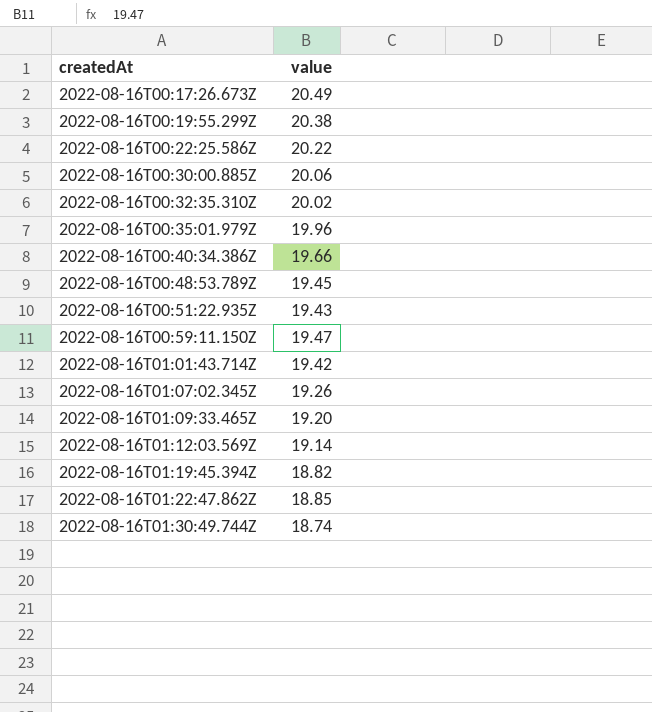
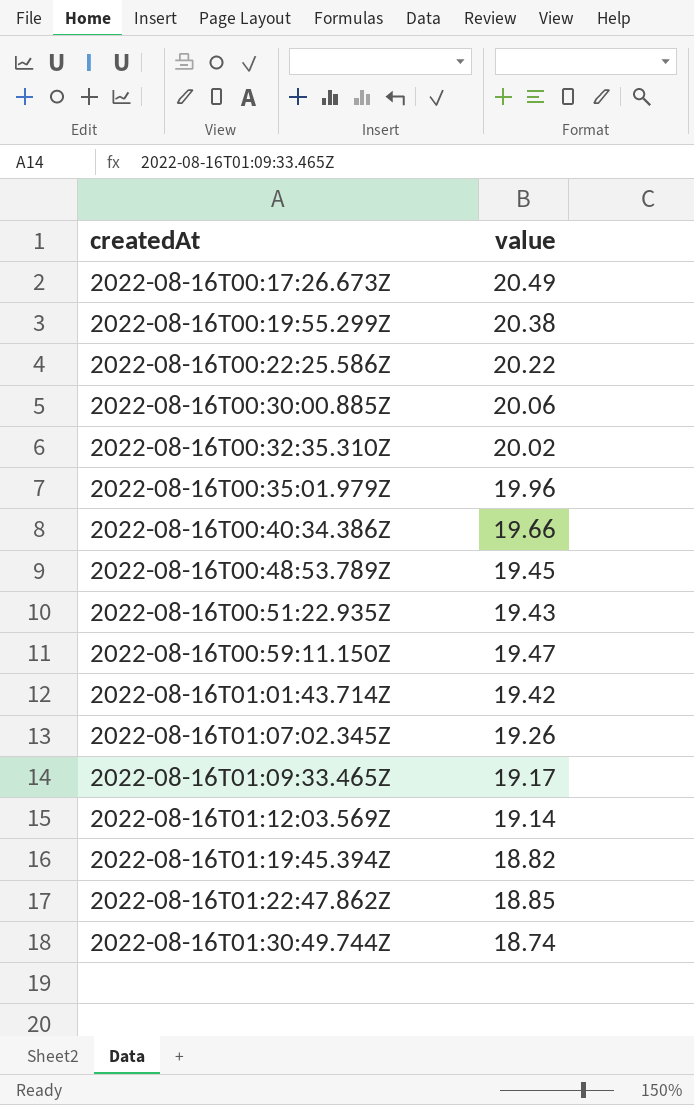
2022-08-16T01:09:33.465Z | value: 19.20 -> 19.17

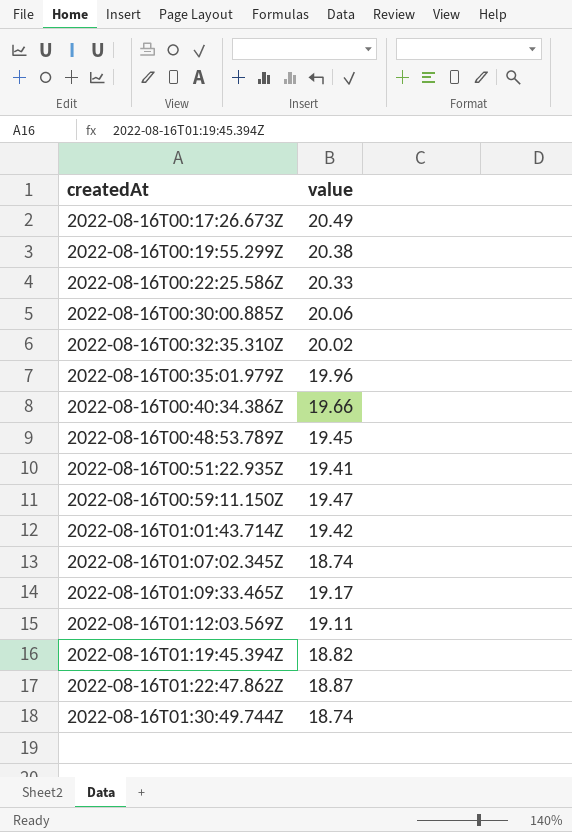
2022-08-16T00:22:25.586Z | value: 20.22 -> 20.33
2022-08-16T00:51:22.935Z | value: 19.43 -> 19.41
2022-08-16T01:07:02.345Z | value: 19.26 -> 18.74
2022-08-16T01:12:03.569Z | value: 19.14 -> 19.11
2022-08-16T01:22:47.862Z | value: 18.85 -> 18.87

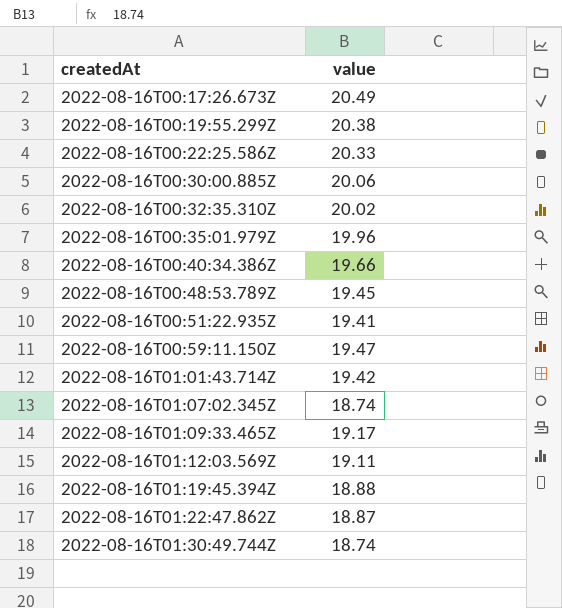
2022-08-16T01:19:45.394Z | value: 18.82 -> 18.88

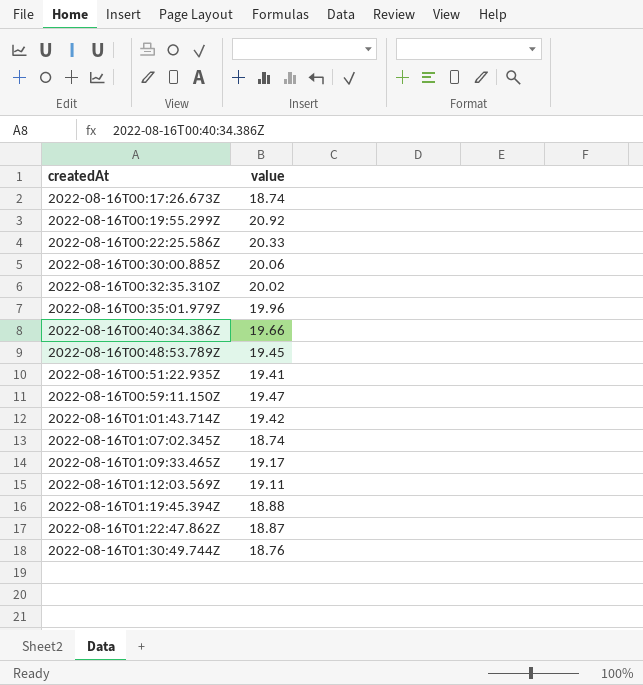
2022-08-16T00:17:26.673Z | value: 20.49 -> 18.74
2022-08-16T00:19:55.299Z | value: 20.38 -> 20.92
2022-08-16T01:30:49.744Z | value: 18.74 -> 18.76

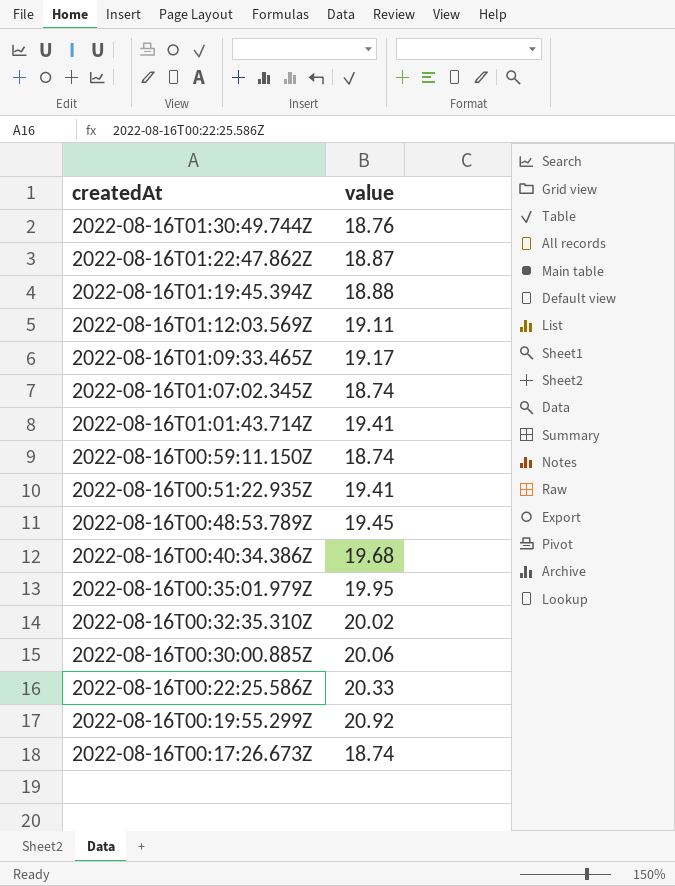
row order: createdAt ascending -> createdAt descending
2022-08-16T01:01:43.714Z | value: 19.42 -> 19.41
2022-08-16T00:59:11.150Z | value: 19.47 -> 18.74
2022-08-16T00:40:34.386Z | value: 19.66 -> 19.68
2022-08-16T00:35:01.979Z | value: 19.96 -> 19.95

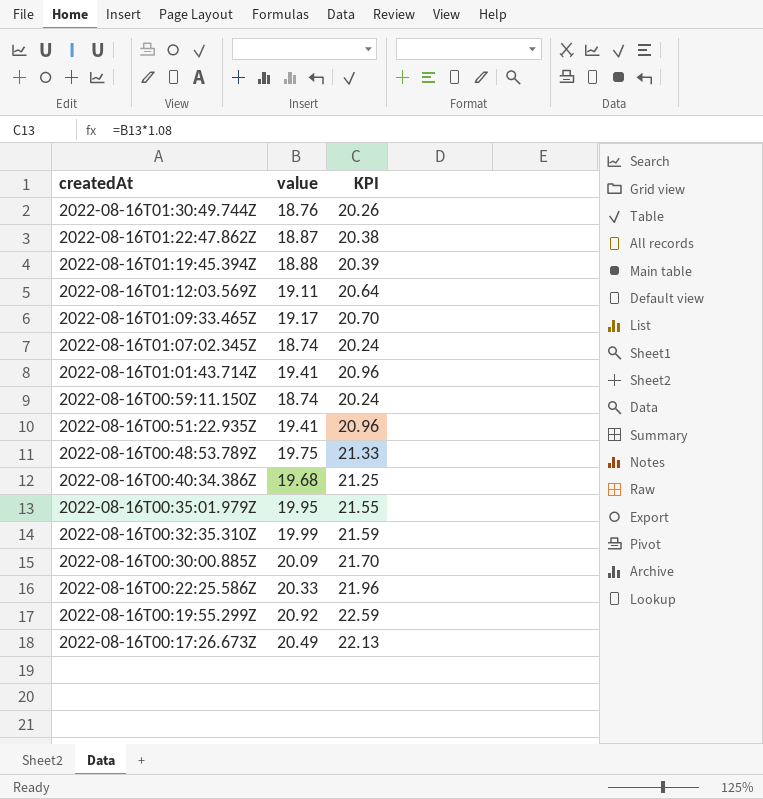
column KPI | formula: none -> [value] * 1.08
2022-08-16T00:48:53.789Z | value: 19.45 -> 19.75
2022-08-16T00:32:35.310Z | value: 20.02 -> 19.99
2022-08-16T00:30:00.885Z | value: 20.06 -> 20.09
2022-08-16T00:17:26.673Z | value: 18.74 -> 20.49

